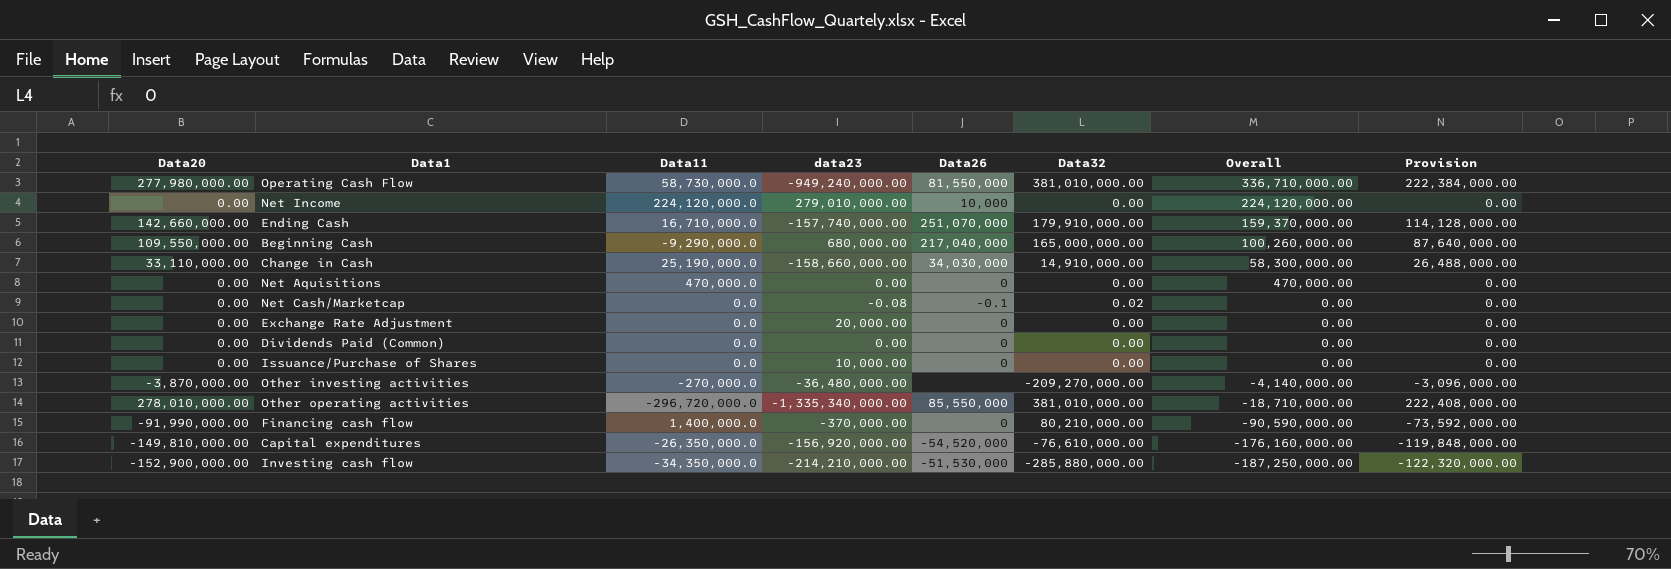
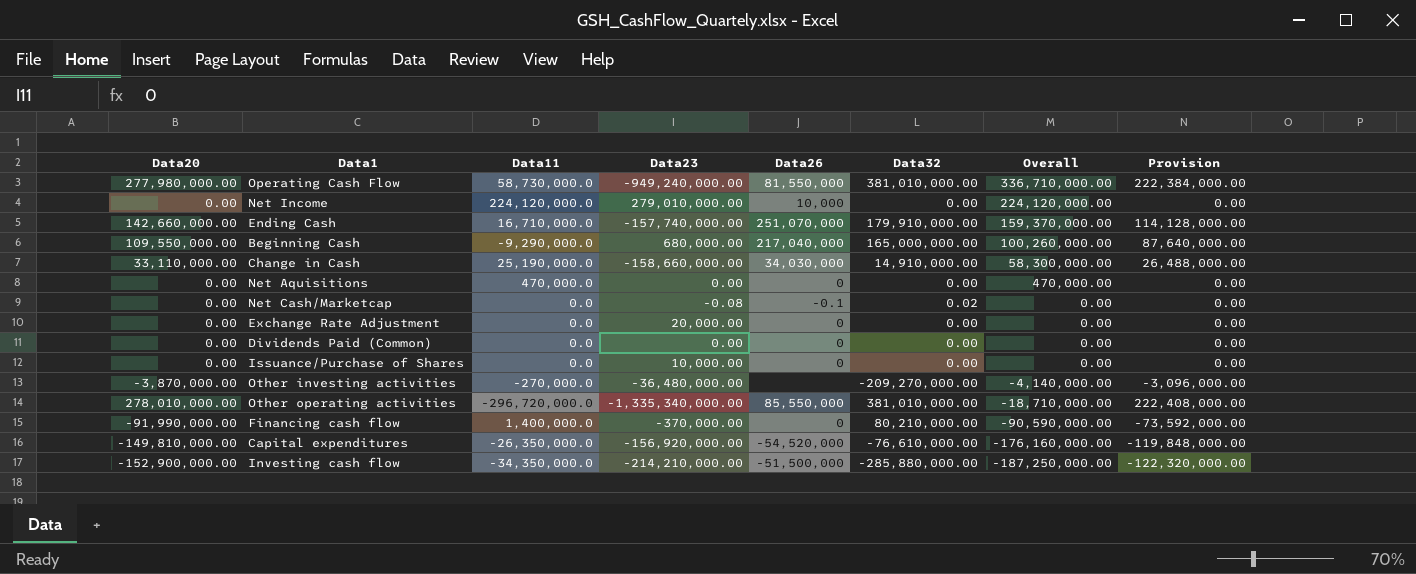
column name: data23 -> Data23
Investing cash flow | Data26: -51,530,000 -> -51,500,000

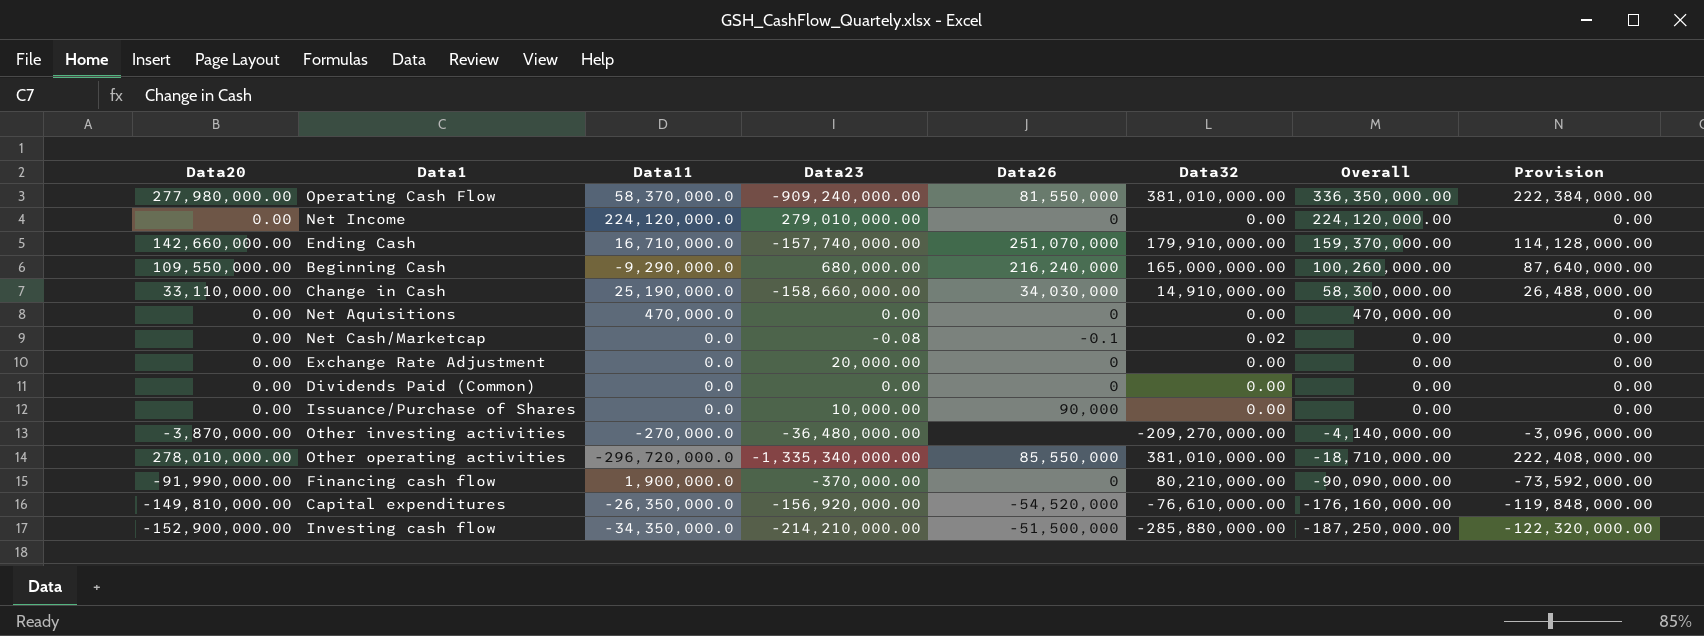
Operating Cash Flow | Data11: 58,730,000.0 -> 58,370,000.0
Operating Cash Flow | Data23: -949,240,000.00 -> -909,240,000.00
Operating Cash Flow | Overall: 336,710,000.00 -> 336,350,000.00
Net Income | Data26: 10,000 -> 0
Beginning Cash | Data26: 217,040,000 -> 216,240,000
Issuance/Purchase of Shares | Data26: 0 -> 90,000
Financing cash flow | Data11: 1,400,000.0 -> 1,900,000.0
Financing cash flow | Overall: -90,590,000.00 -> -90,090,000.00

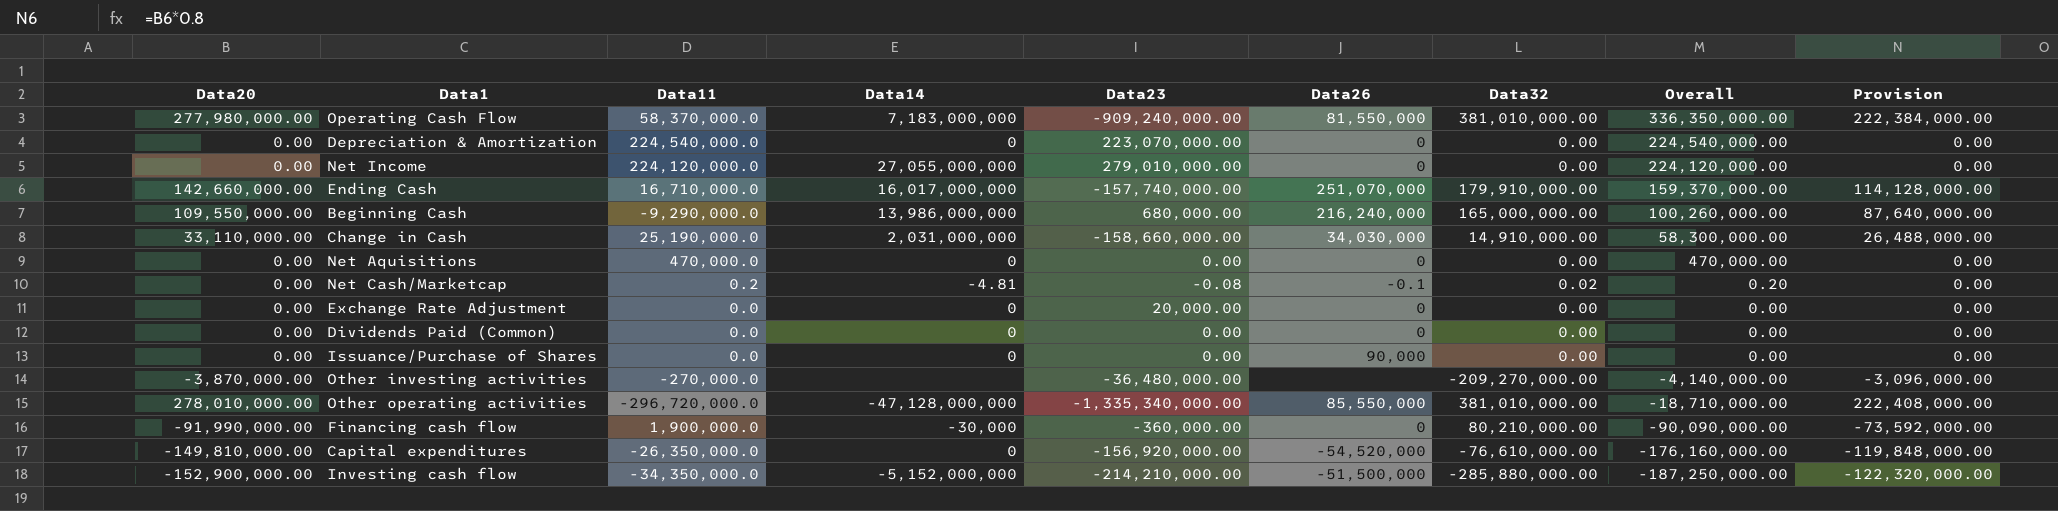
column Data14 | position: none -> 4
row Depreciation & Amortization: none -> 0.00 | 224,540,000.0 | 0 | 223,070,000.00 | 0 | 0.00 | 224,540,000.00 | 0.00
Net Cash/Marketcap | Data11: 0.0 -> 0.2
Net Cash/Marketcap | Overall: 0.00 -> 0.20
Issuance/Purchase of Shares | Data23: 10,000.00 -> 0.00
Financing cash flow | Data23: -370,000.00 -> -360,000.00

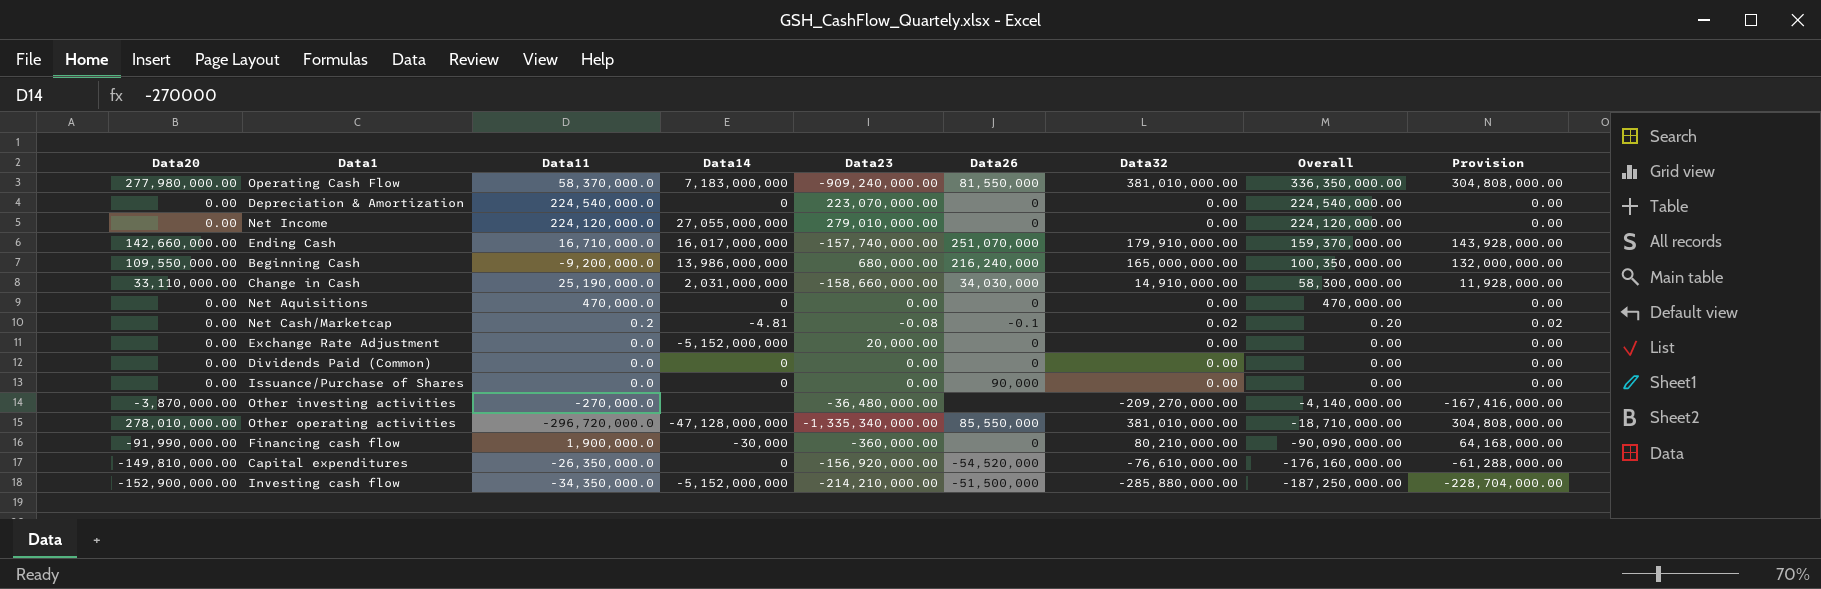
column Provision | formula: [Data20] * 0.8 -> [Data32] * 0.8
Beginning Cash | Data11: -9,290,000.0 -> -9,200,000.0
Beginning Cash | Overall: 100,260,000.00 -> 100,350,000.00
Exchange Rate Adjustment | Data14: 0 -> -5,152,000,000

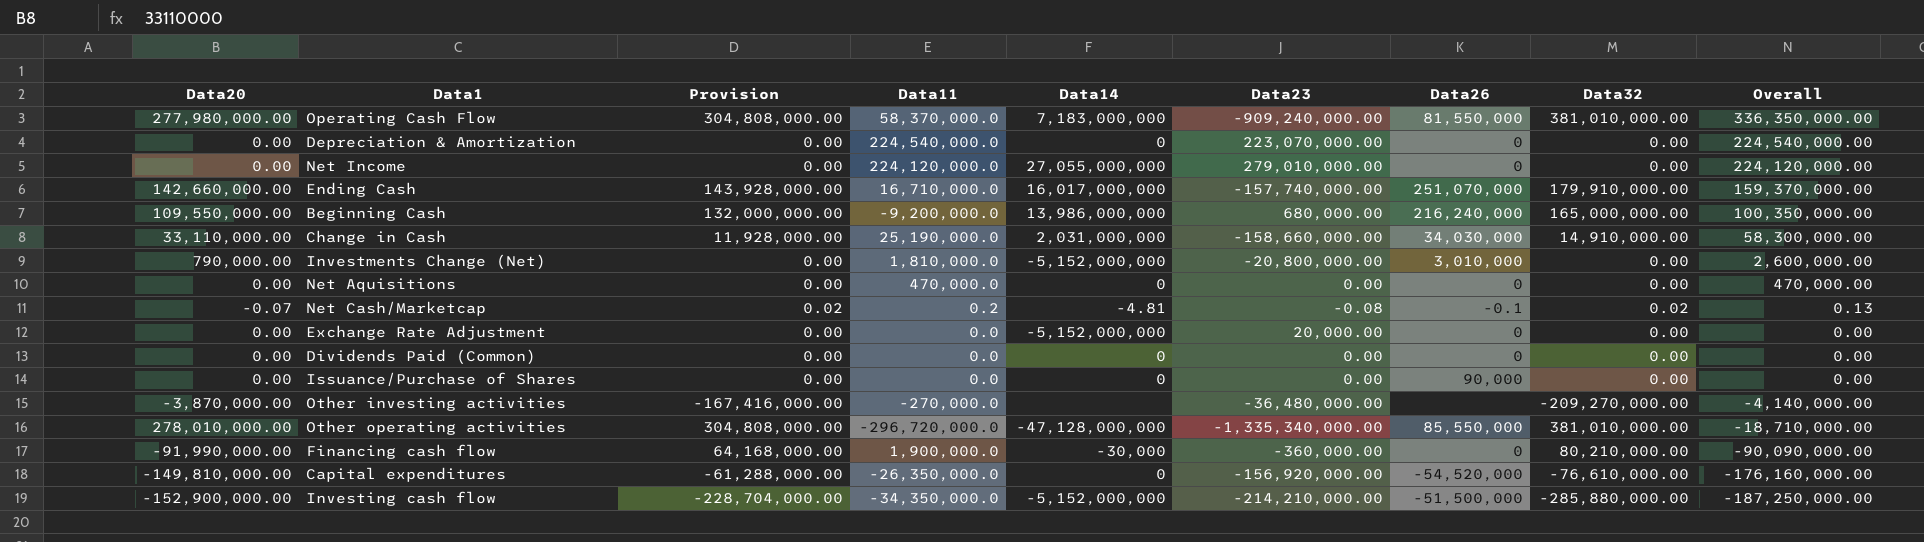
column Provision | position: 9 -> 3
row Investments Change (Net): none -> 790,000.00 | 0.00 | 1,810,000.0 | -5,152,000,000 | -20,800,000.00 | 3,010,000 | 0.00 | 2,600,000.00
Net Cash/Marketcap | Data20: 0.00 -> -0.07
Net Cash/Marketcap | Overall: 0.20 -> 0.13

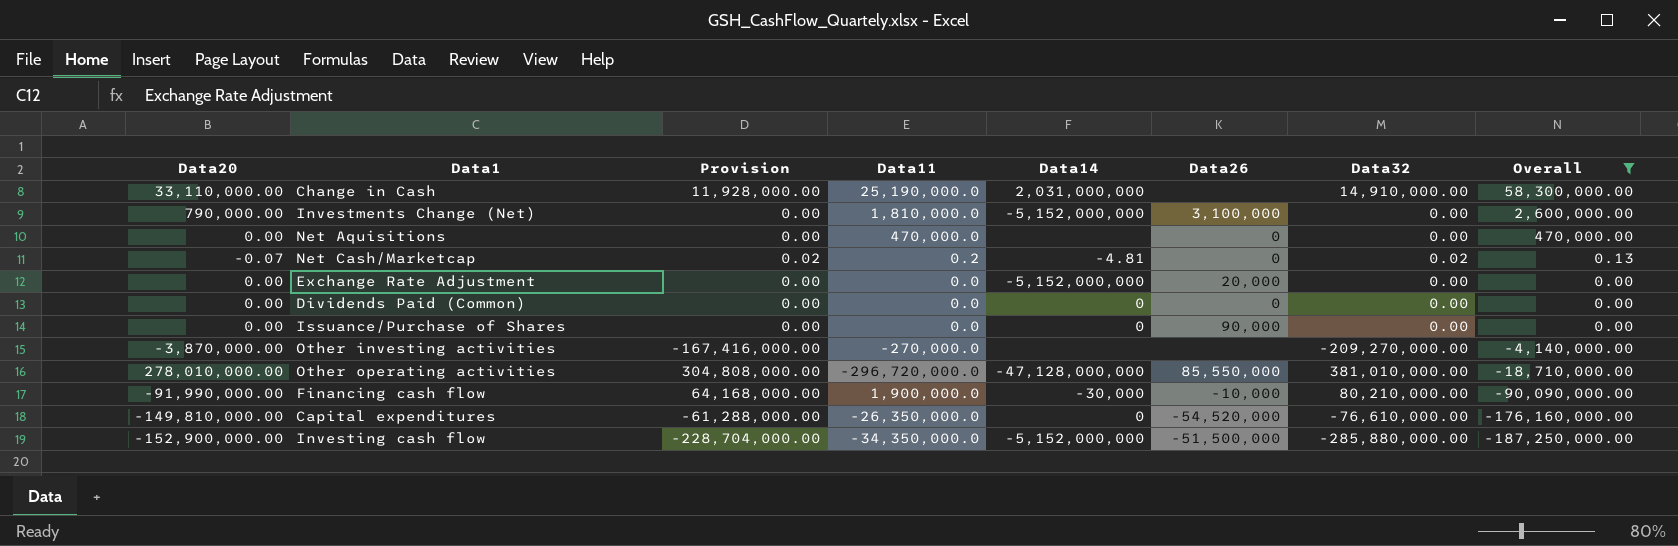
filter: none -> Overall <= 58,300,000.00
column Data23 | position: 6 -> none
Change in Cash | Data26: 34,030,000 -> none
Investments Change (Net) | Data26: 3,010,000 -> 3,100,000
Net Aquisitions | Data14: 0 -> none
Net Cash/Marketcap | Data26: -0.1 -> 0
Exchange Rate Adjustment | Data26: 0 -> 20,000
Financing cash flow | Data26: 0 -> -10,000

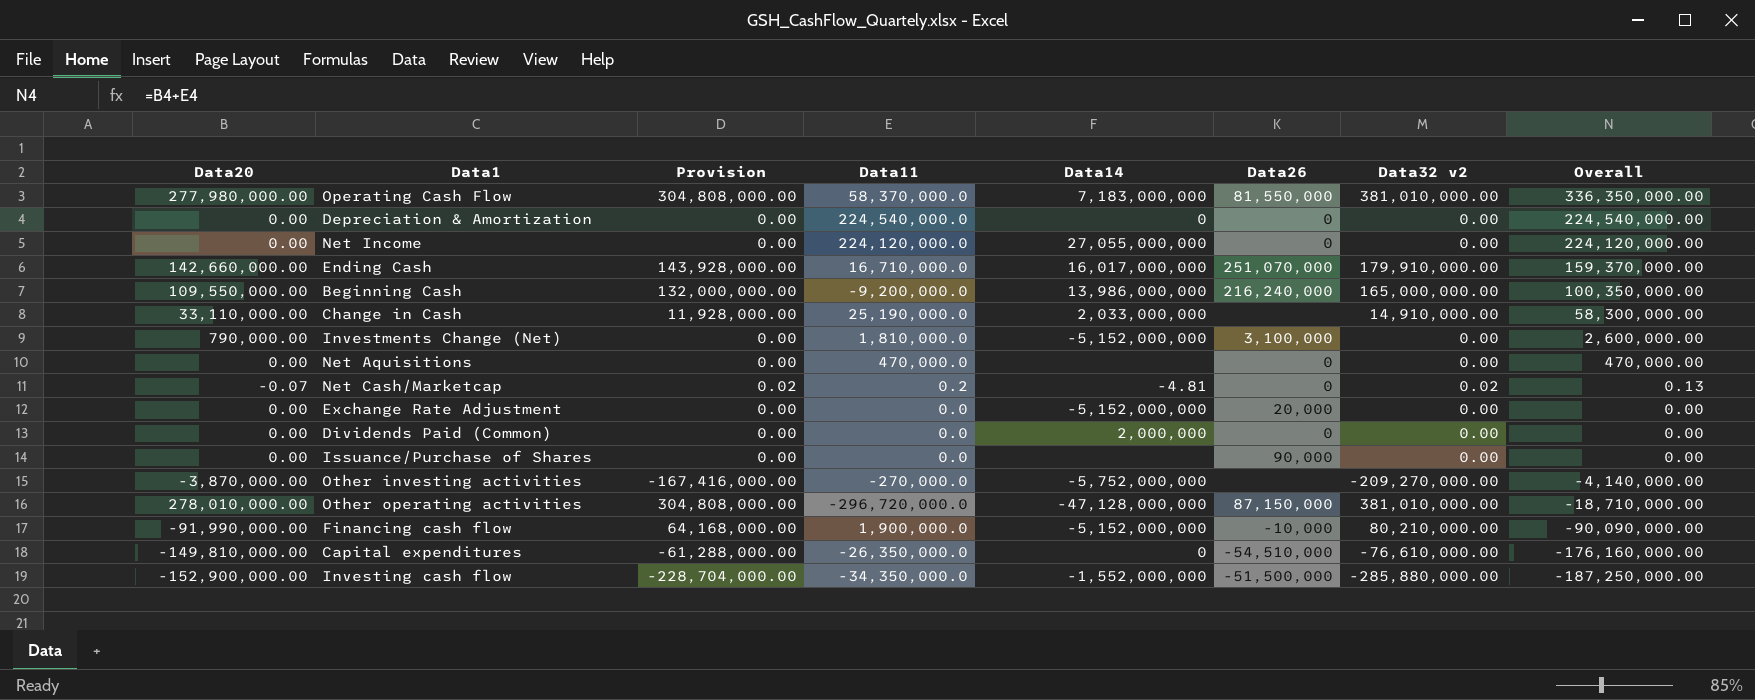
filter: Overall <= 58,300,000.00 -> none
column name: Data32 -> Data32 v2
Change in Cash | Data14: 2,031,000,000 -> 2,033,000,000
Dividends Paid (Common) | Data14: 0 -> 2,000,000
Issuance/Purchase of Shares | Data14: 0 -> none
Other investing activities | Data14: none -> -5,752,000,000
Other operating activities | Data26: 85,550,000 -> 87,150,000
Financing cash flow | Data14: -30,000 -> -5,152,000,000
Capital expenditures | Data26: -54,520,000 -> -54,510,000
Investing cash flow | Data14: -5,152,000,000 -> -1,552,000,000

